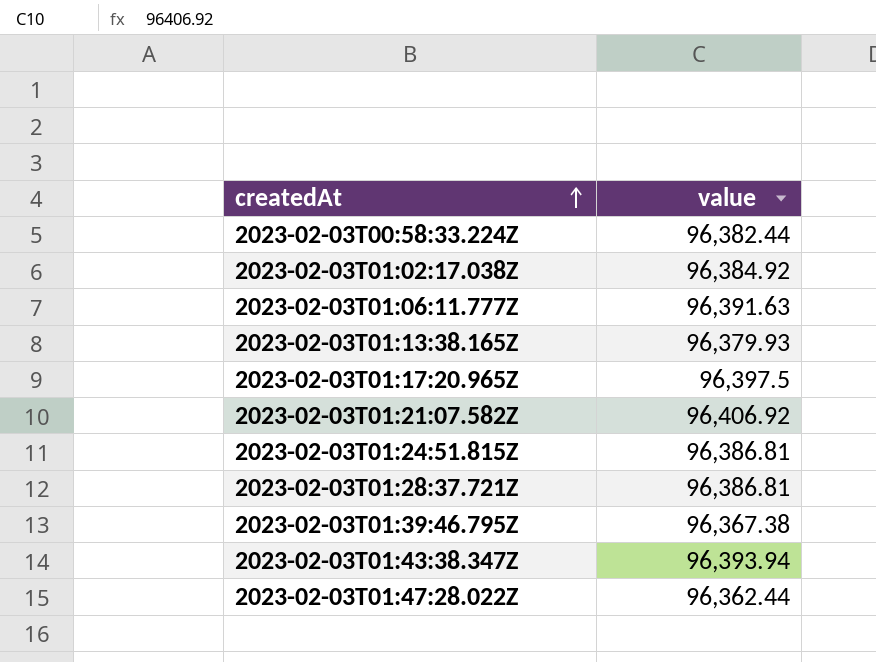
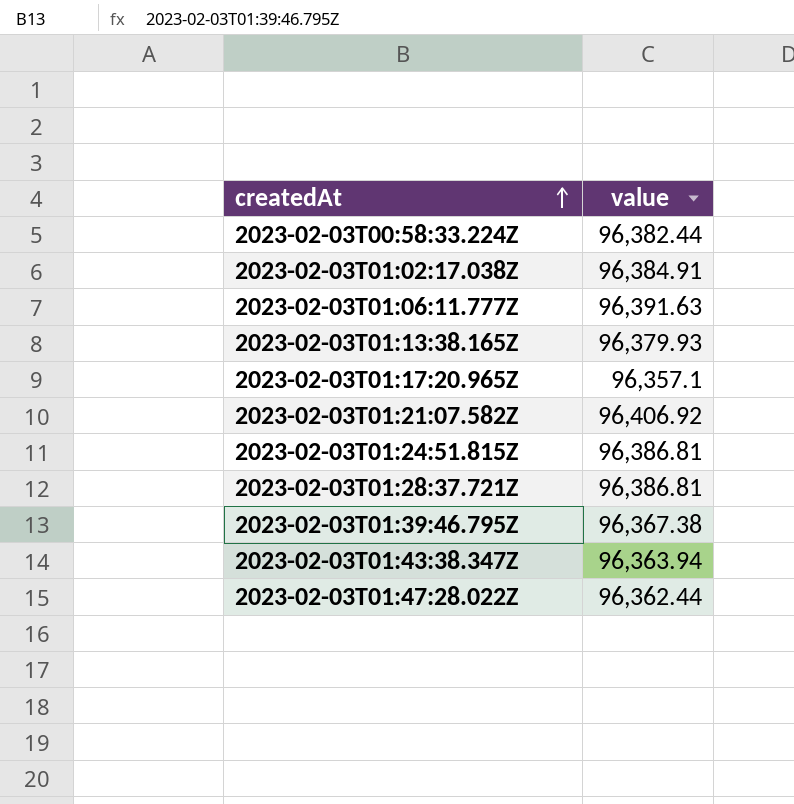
2023-02-03T01:02:17.038Z | value: 96,384.92 -> 96,384.91
2023-02-03T01:17:20.965Z | value: 96,397.5 -> 96,357.1
2023-02-03T01:43:38.347Z | value: 96,393.94 -> 96,363.94

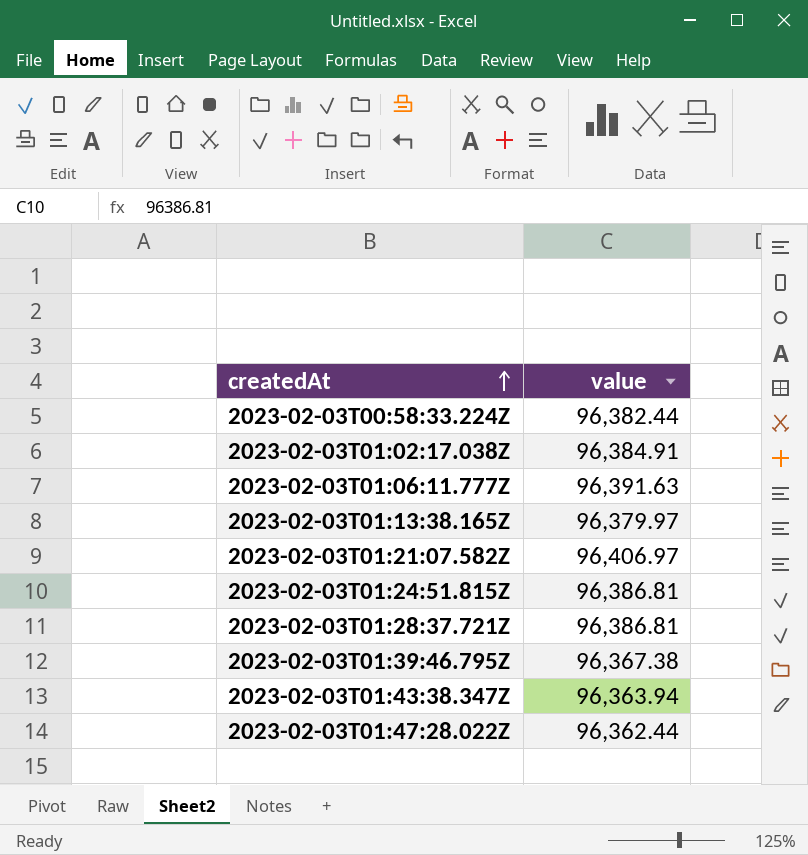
row 2023-02-03T01:17:20.965Z: 96,357.1 -> none
2023-02-03T01:13:38.165Z | value: 96,379.93 -> 96,379.97
2023-02-03T01:21:07.582Z | value: 96,406.92 -> 96,406.97

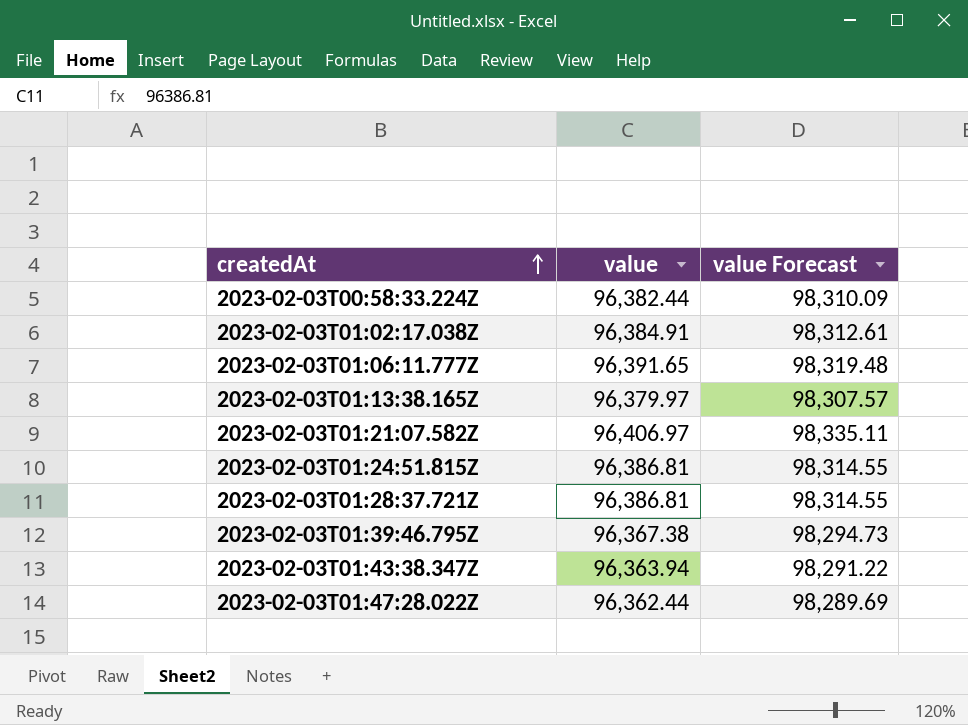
column value Forecast | formula: none -> [value] * 1.02
2023-02-03T01:06:11.777Z | value: 96,391.63 -> 96,391.65

